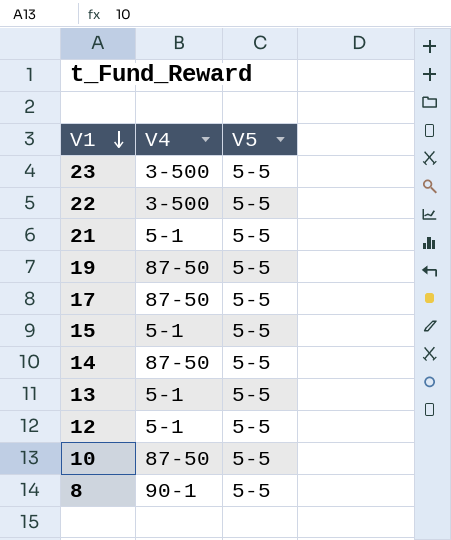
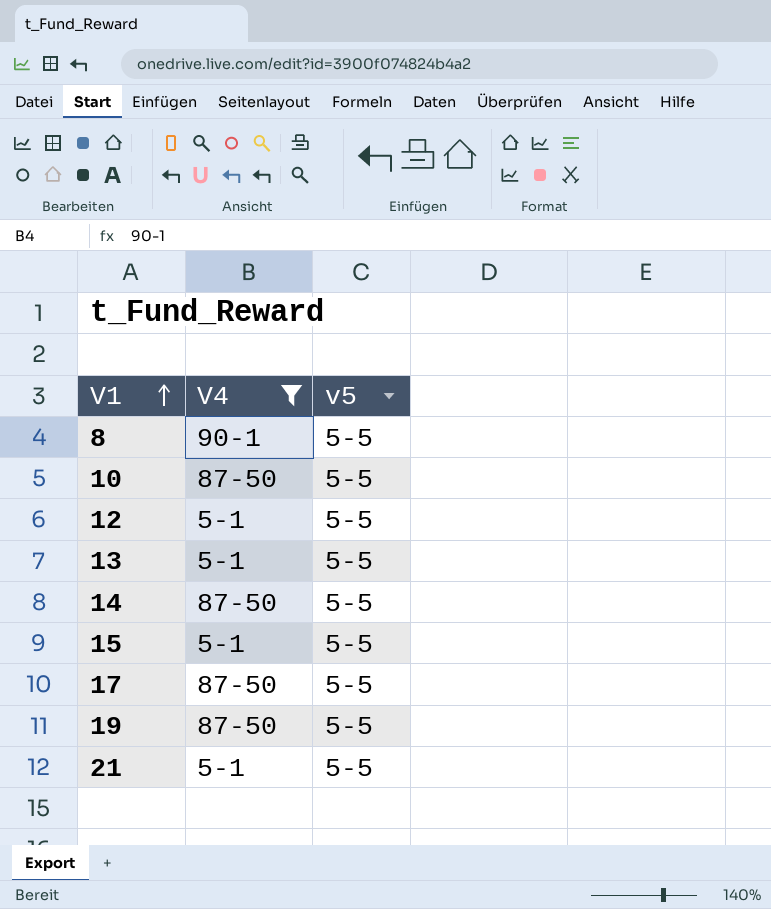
filter: none -> V4 != 3-500
row order: V1 descending -> V1 ascending
column name: V5 -> v5

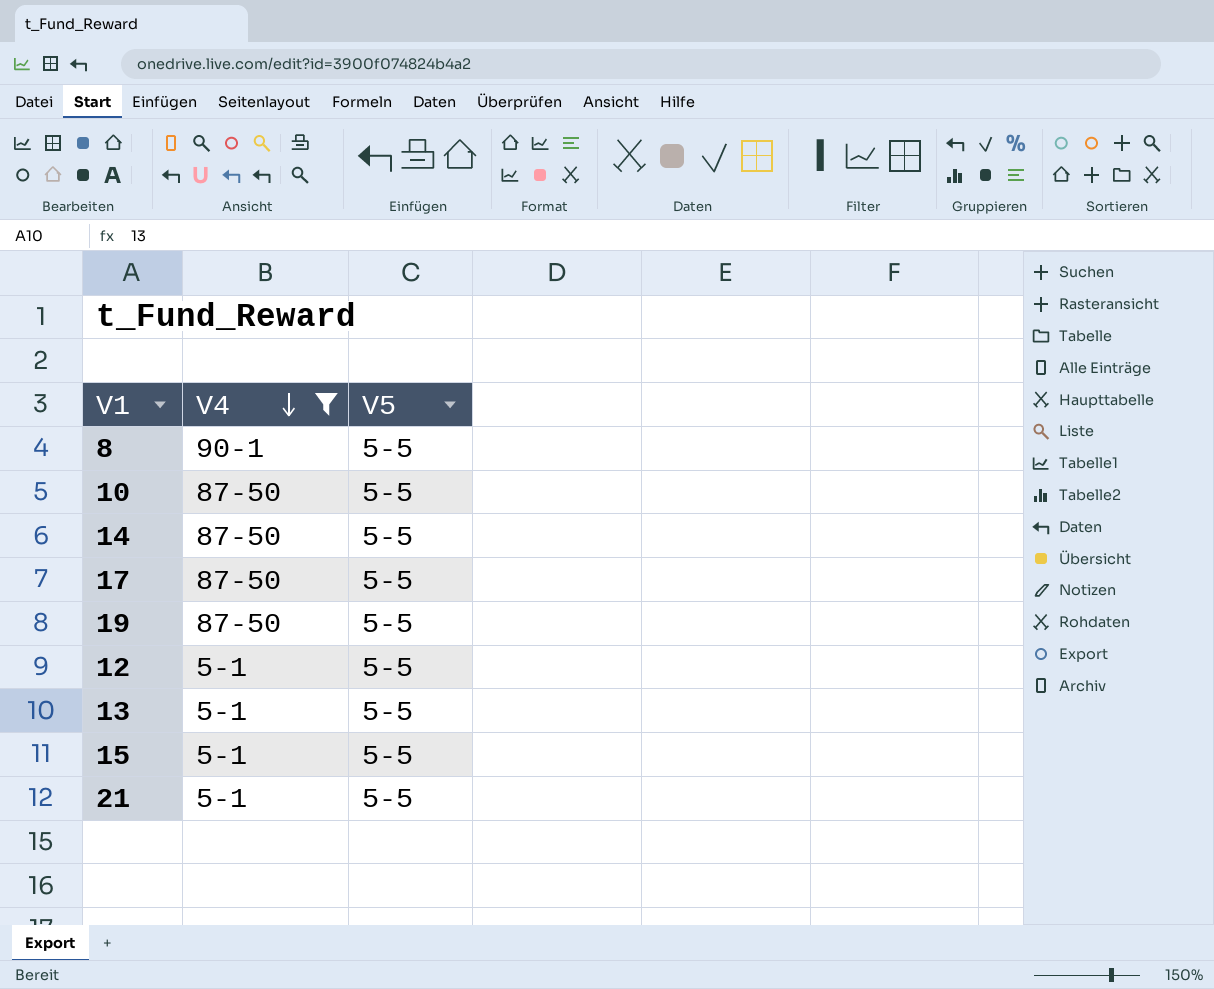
row order: V1 ascending -> V4 descending
column name: v5 -> V5

